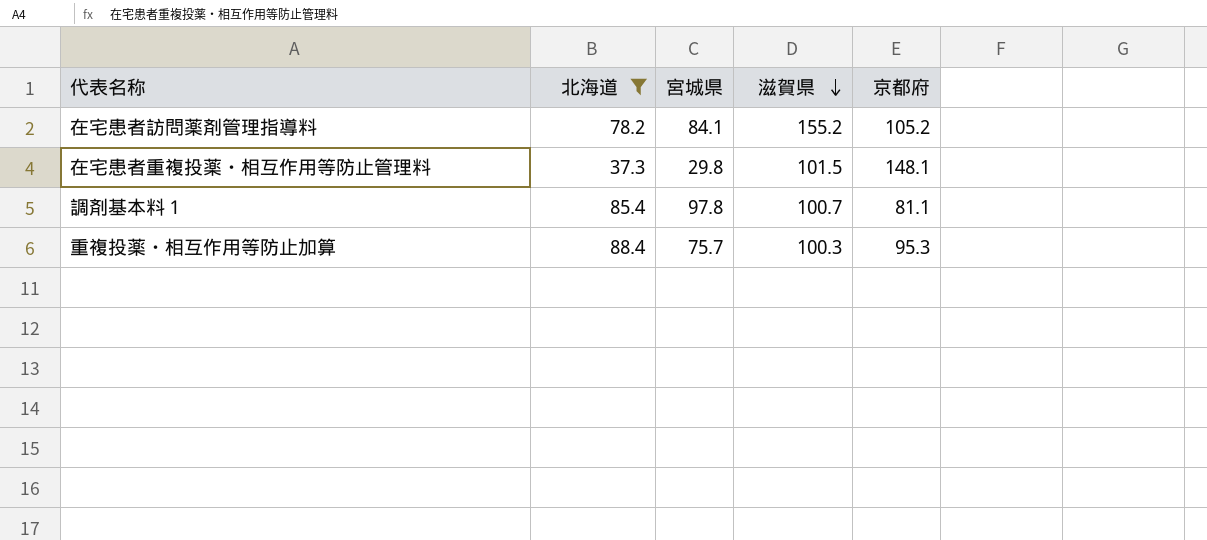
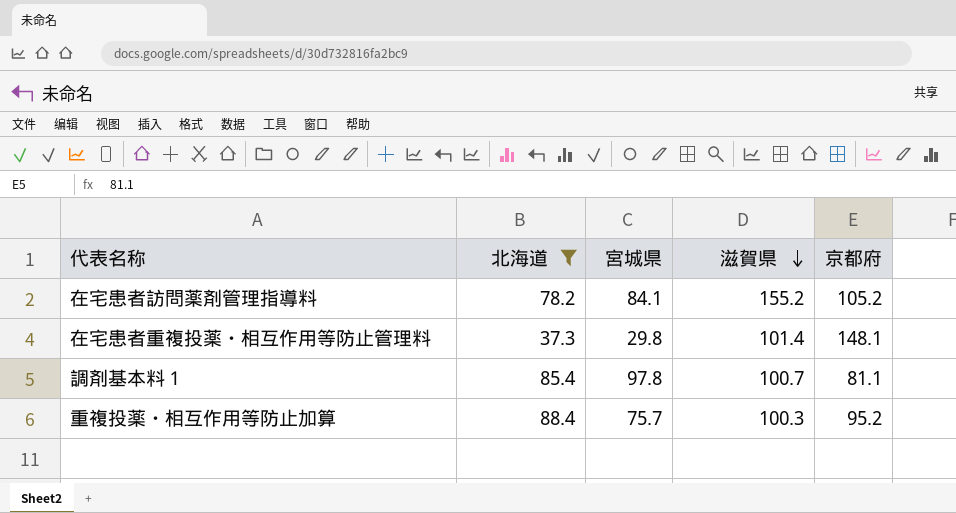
在宅患者重複投薬・相互作用等防止管理料 | 滋賀県: 101.5 -> 101.4
重複投薬・相互作用等防止加算 | 京都府: 95.3 -> 95.2

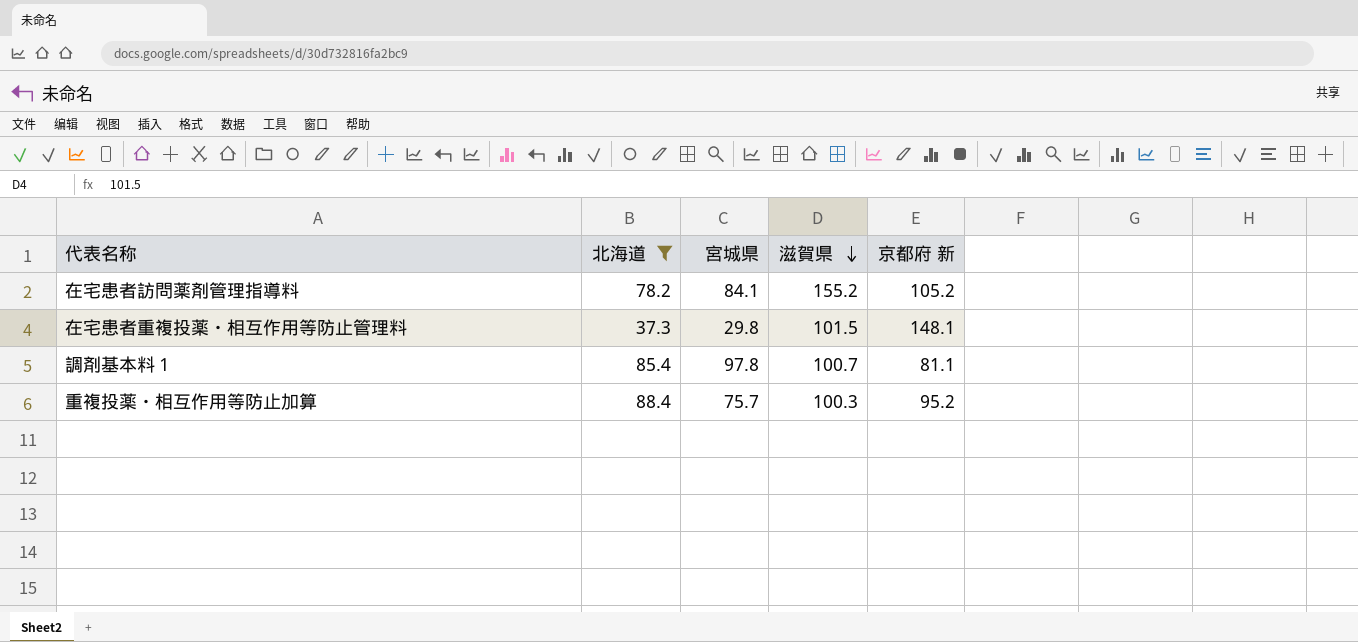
column name: 京都府 -> 京都府 新
在宅患者重複投薬・相互作用等防止管理料 | 滋賀県: 101.4 -> 101.5

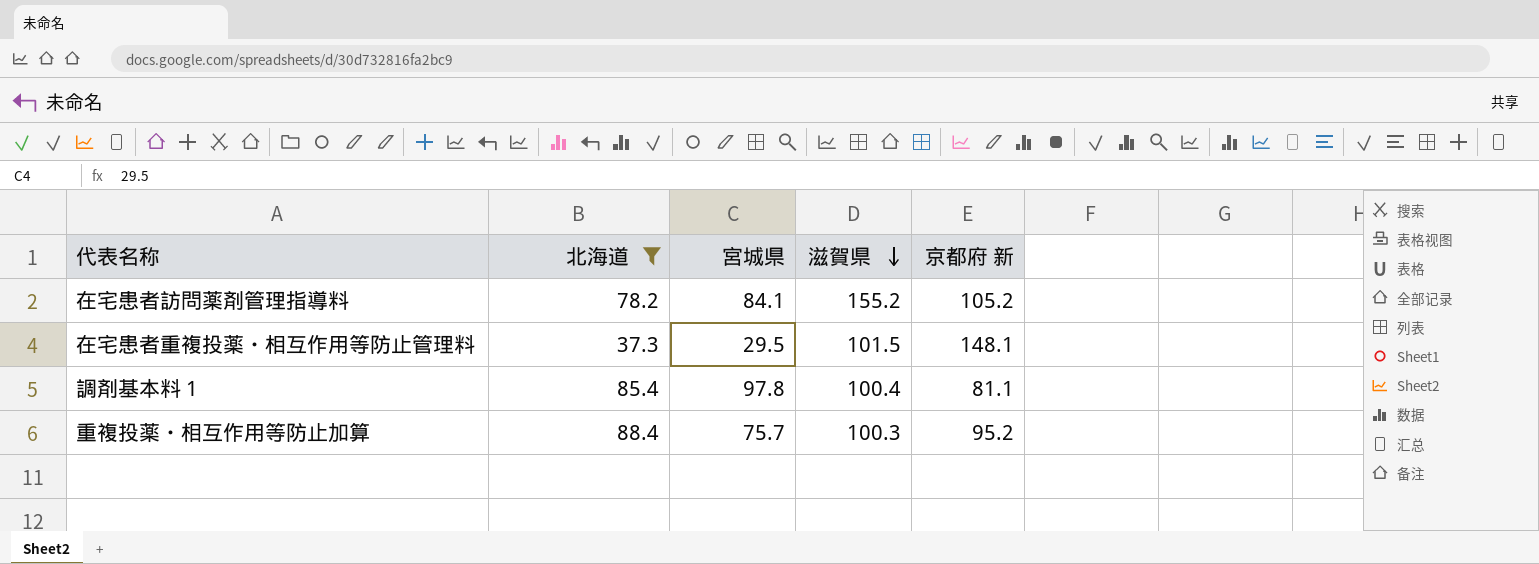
在宅患者重複投薬・相互作用等防止管理料 | 宮城県: 29.8 -> 29.5
調剤基本料１ | 滋賀県: 100.7 -> 100.4

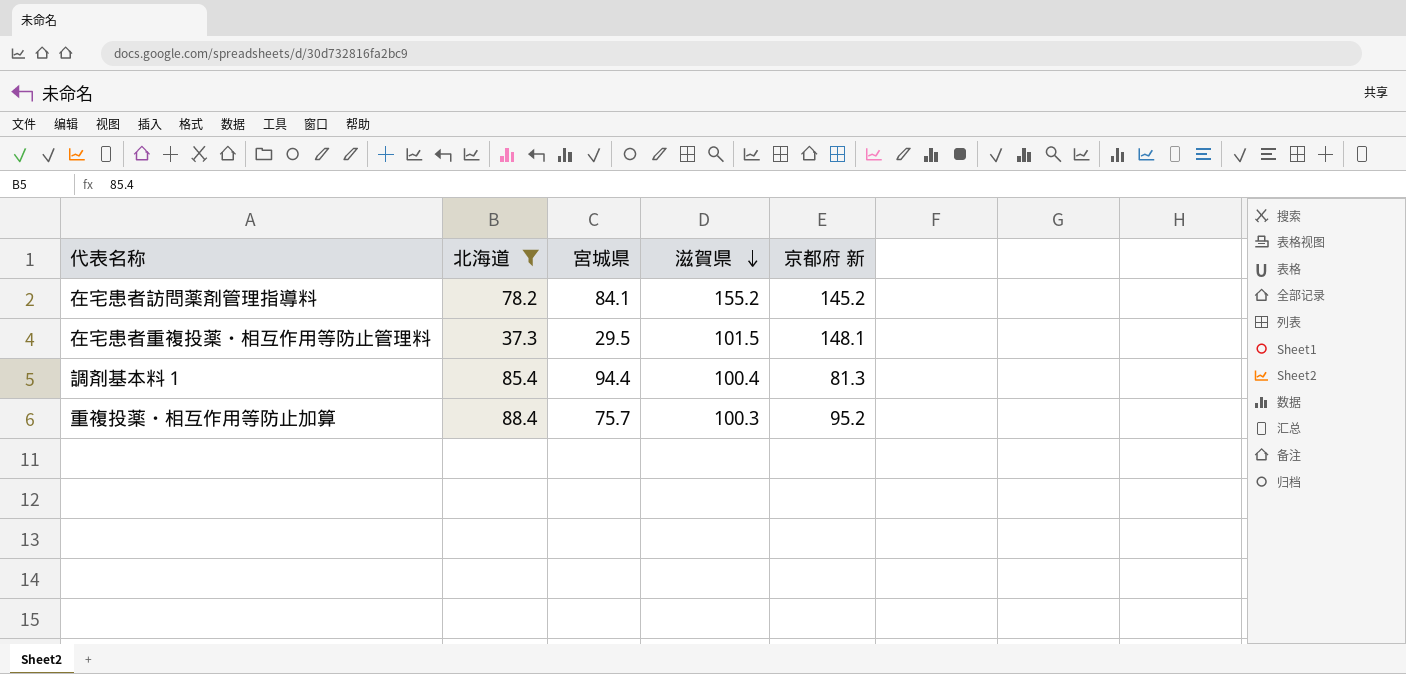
在宅患者訪問薬剤管理指導料 | 京都府 新: 105.2 -> 145.2
調剤基本料１ | 宮城県: 97.8 -> 94.4
調剤基本料１ | 京都府 新: 81.1 -> 81.3

